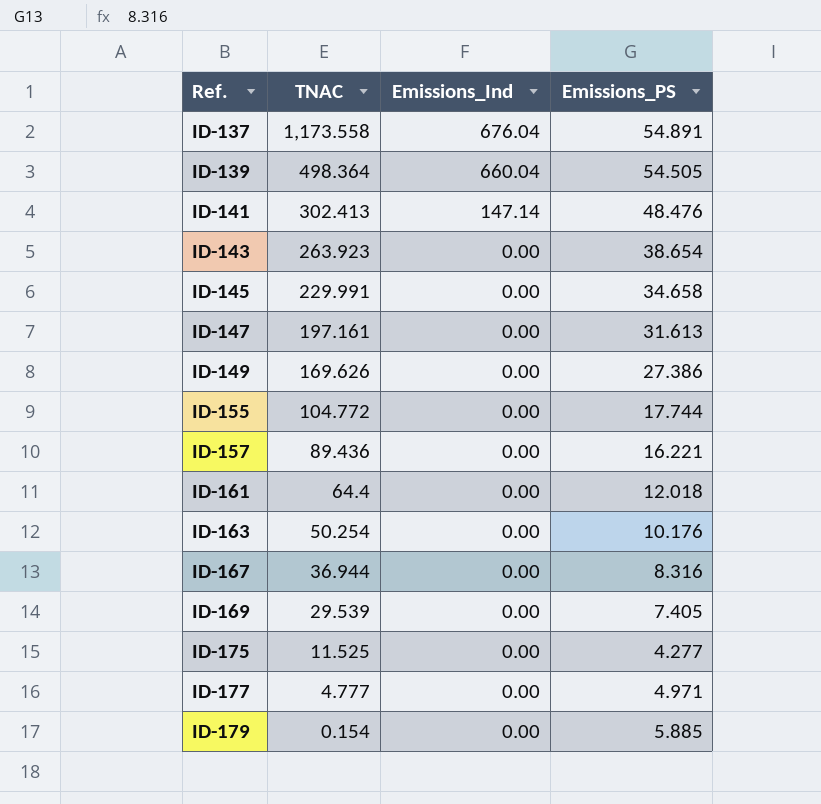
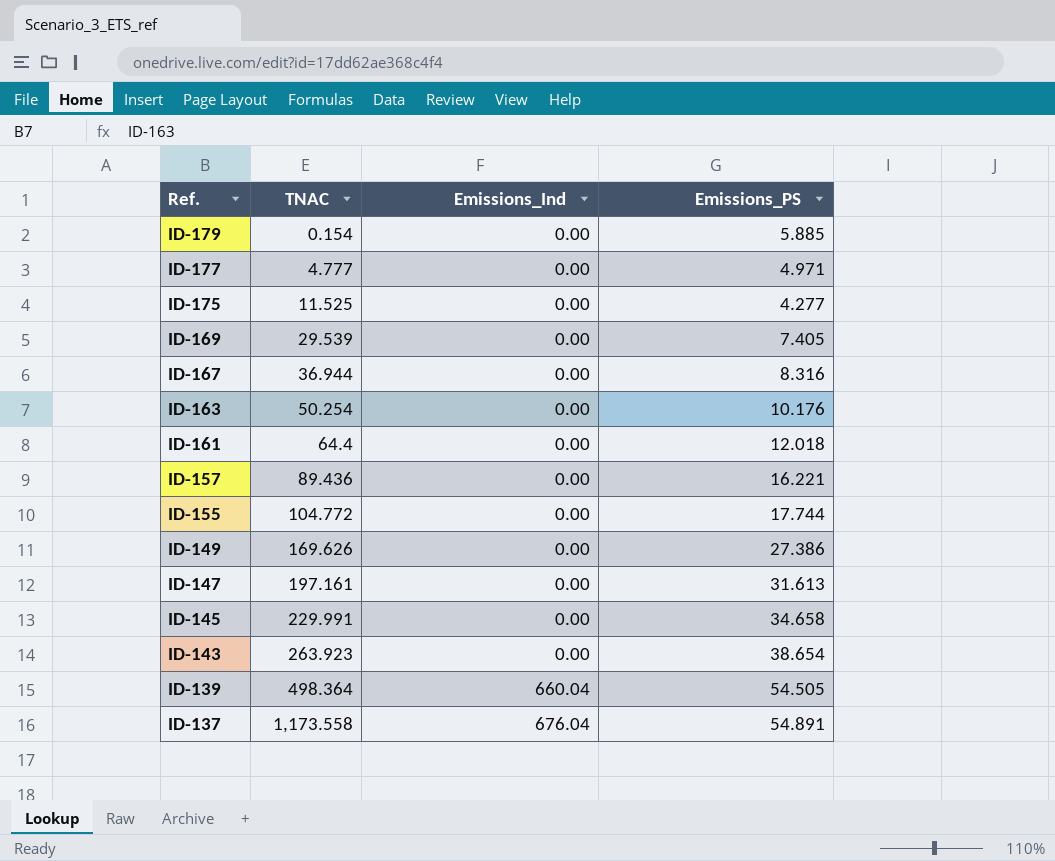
row order: Ref. ascending -> Ref. descending
row ID-141: 302.413 | 147.14 | 48.476 -> none

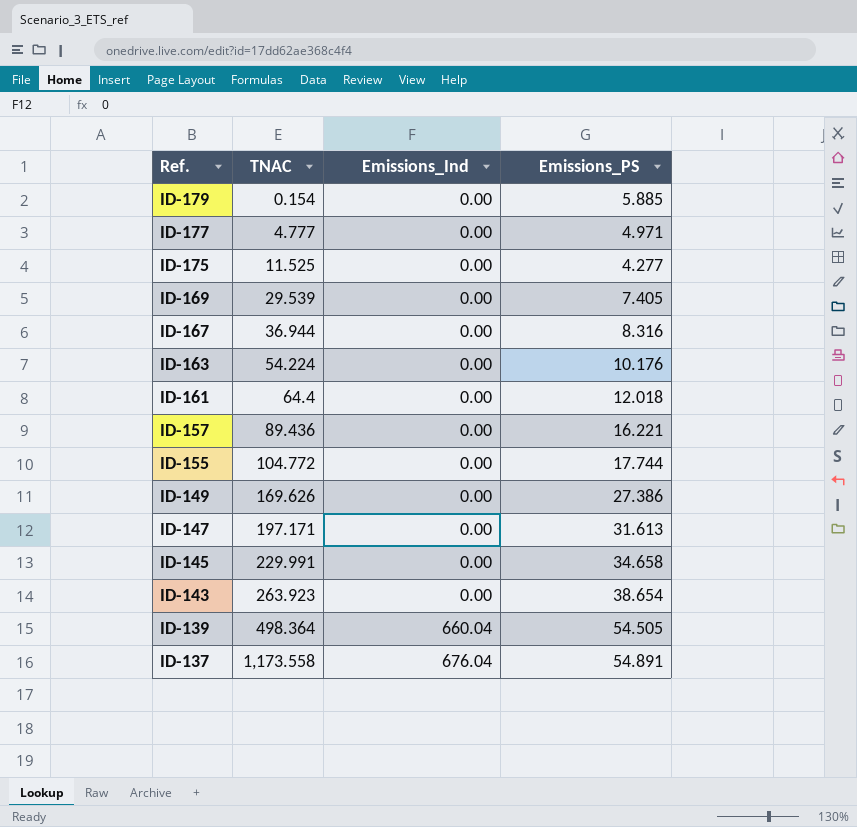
ID-163 | TNAC: 50.254 -> 54.224
ID-147 | TNAC: 197.161 -> 197.171

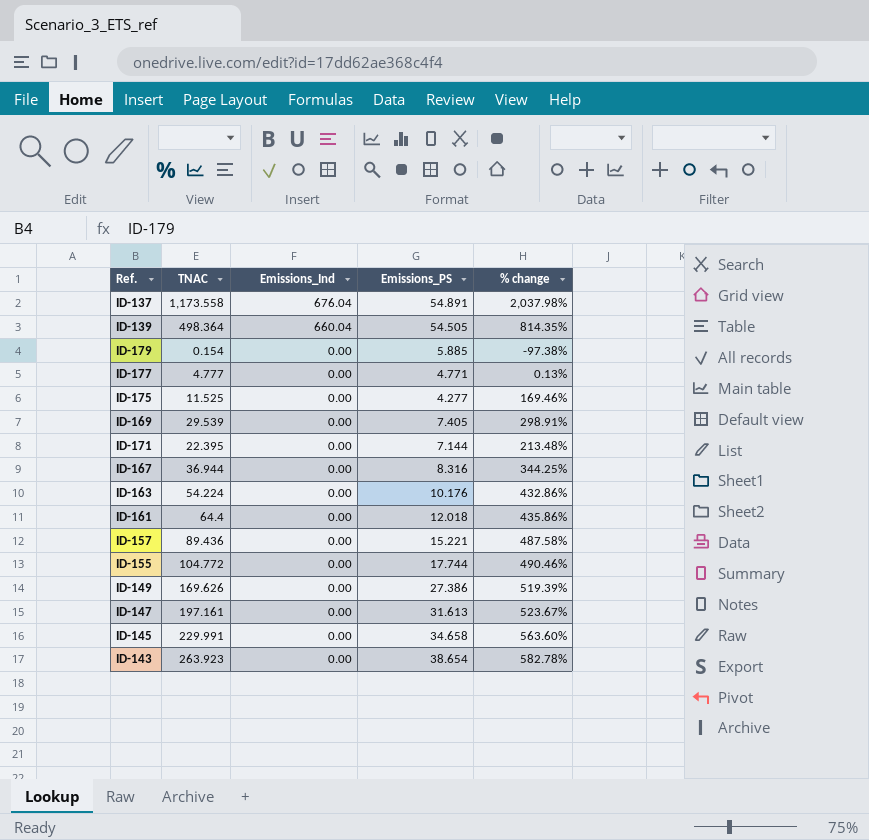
row order: Ref. descending -> Emissions_Ind descending
column % change | formula: none -> ([TNAC] - [Emissions_PS]) / [Emissions_PS]
ID-177 | Emissions_PS: 4.971 -> 4.771
row ID-171: none -> 22.395 | 0.00 | 7.144 | 213.48%
ID-157 | Emissions_PS: 16.221 -> 15.221
ID-147 | TNAC: 197.171 -> 197.161

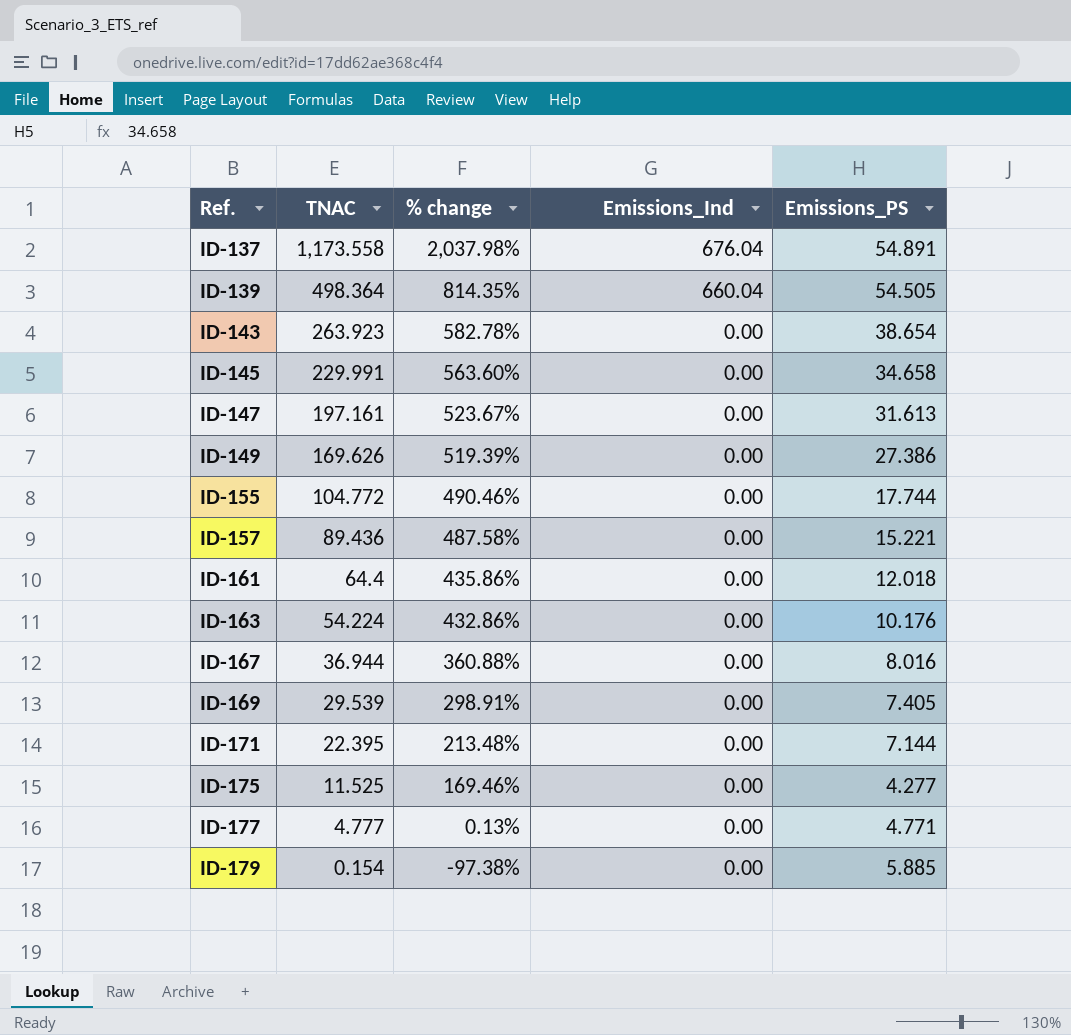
row order: Emissions_Ind descending -> Ref. ascending
column % change | position: 5 -> 3
ID-167 | % change: 344.25% -> 360.88%
ID-167 | Emissions_PS: 8.316 -> 8.016

